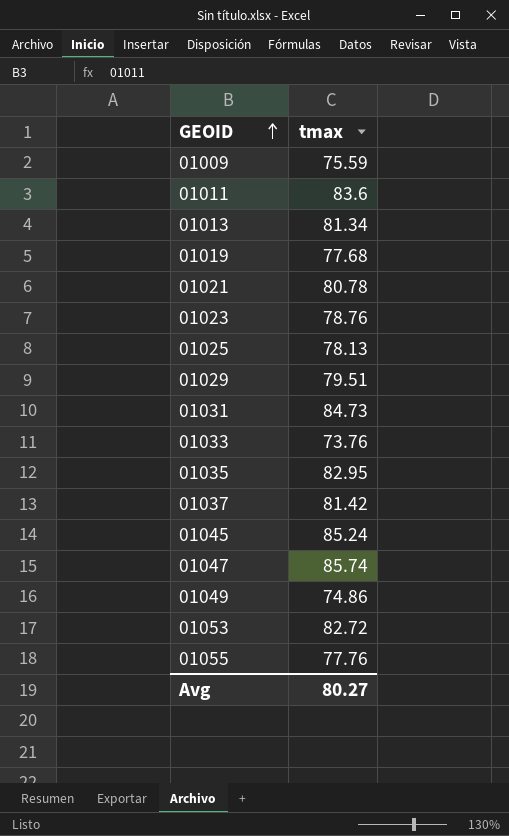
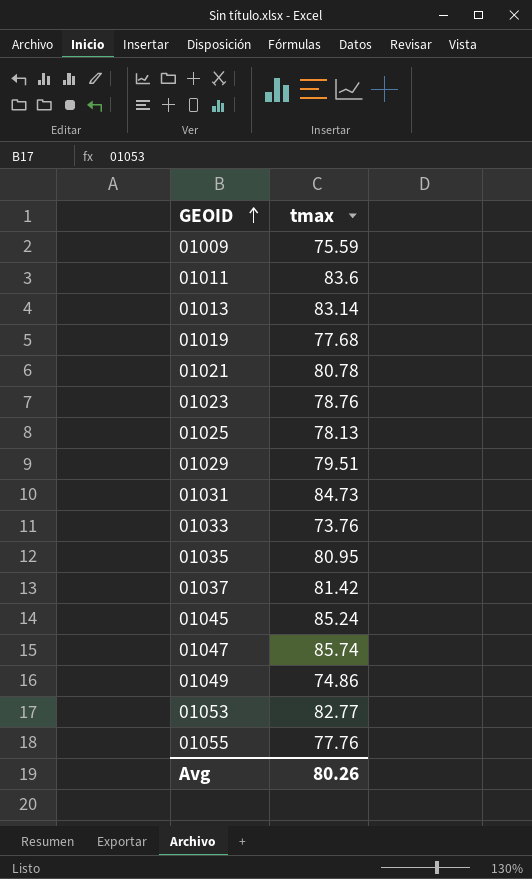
01013 | tmax: 81.34 -> 83.14
01035 | tmax: 82.95 -> 80.95
01053 | tmax: 82.72 -> 82.77
Avg | tmax: 80.27 -> 80.26

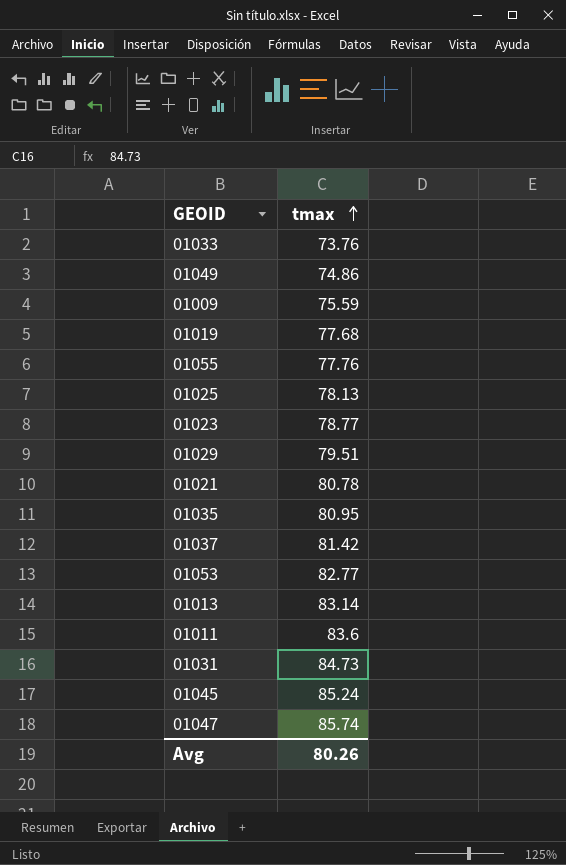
row order: GEOID ascending -> tmax ascending
01023 | tmax: 78.76 -> 78.77

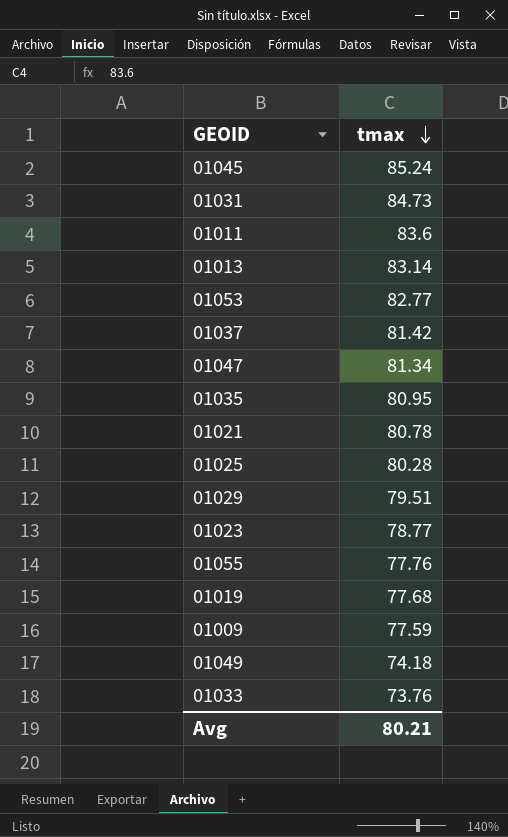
row order: tmax ascending -> tmax descending
01047 | tmax: 85.74 -> 81.34
01025 | tmax: 78.13 -> 80.28
01009 | tmax: 75.59 -> 77.59
01049 | tmax: 74.86 -> 74.18
Avg | tmax: 80.26 -> 80.21

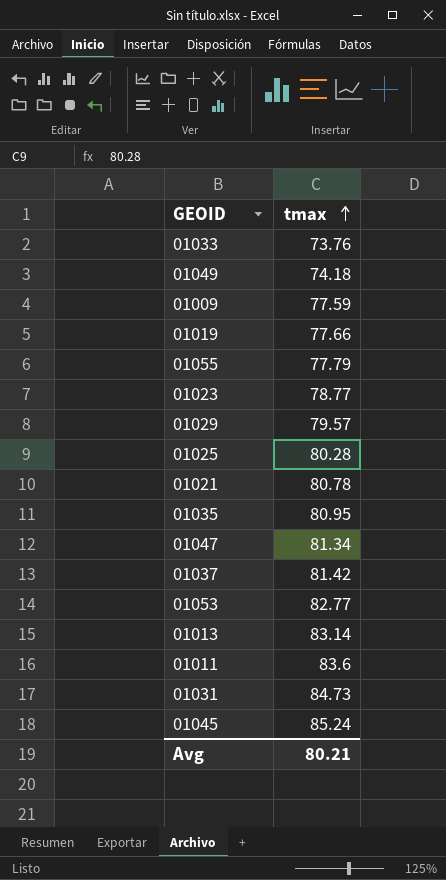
row order: tmax descending -> tmax ascending
01019 | tmax: 77.68 -> 77.66
01055 | tmax: 77.76 -> 77.79
01029 | tmax: 79.51 -> 79.57

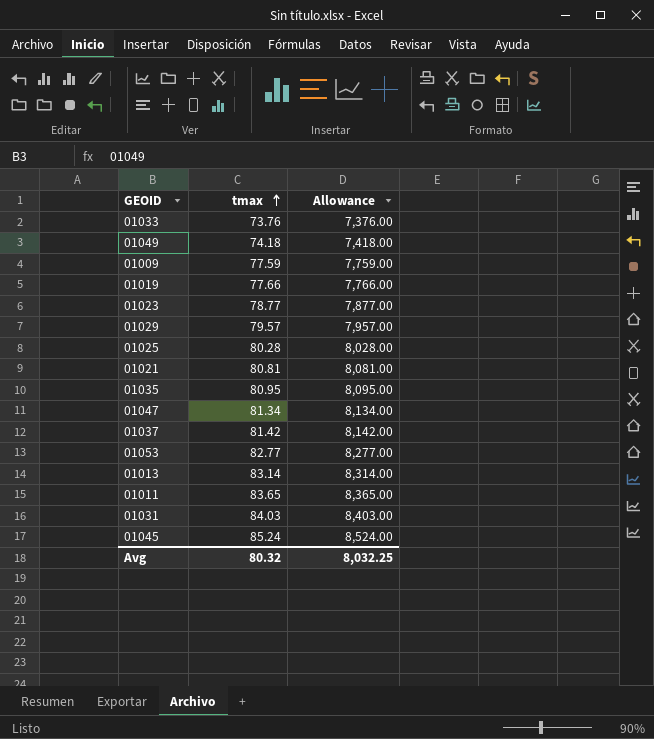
column Allowance | formula: none -> [tmax] * 100
row 01055: 77.79 -> none
01021 | tmax: 80.78 -> 80.81
01011 | tmax: 83.6 -> 83.65
01031 | tmax: 84.73 -> 84.03
Avg | tmax: 80.21 -> 80.32

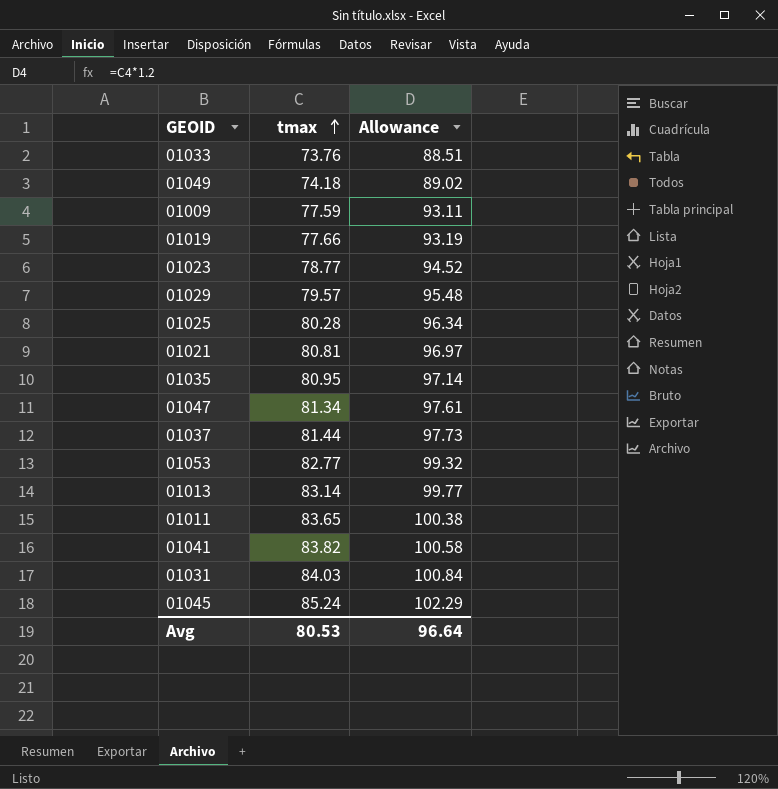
column Allowance | formula: [tmax] * 100 -> [tmax] * 1.2
01037 | tmax: 81.42 -> 81.44
row 01041: none -> 83.82 | 100.58
Avg | tmax: 80.32 -> 80.53
Avg | Allowance: 8,032.25 -> 96.64

